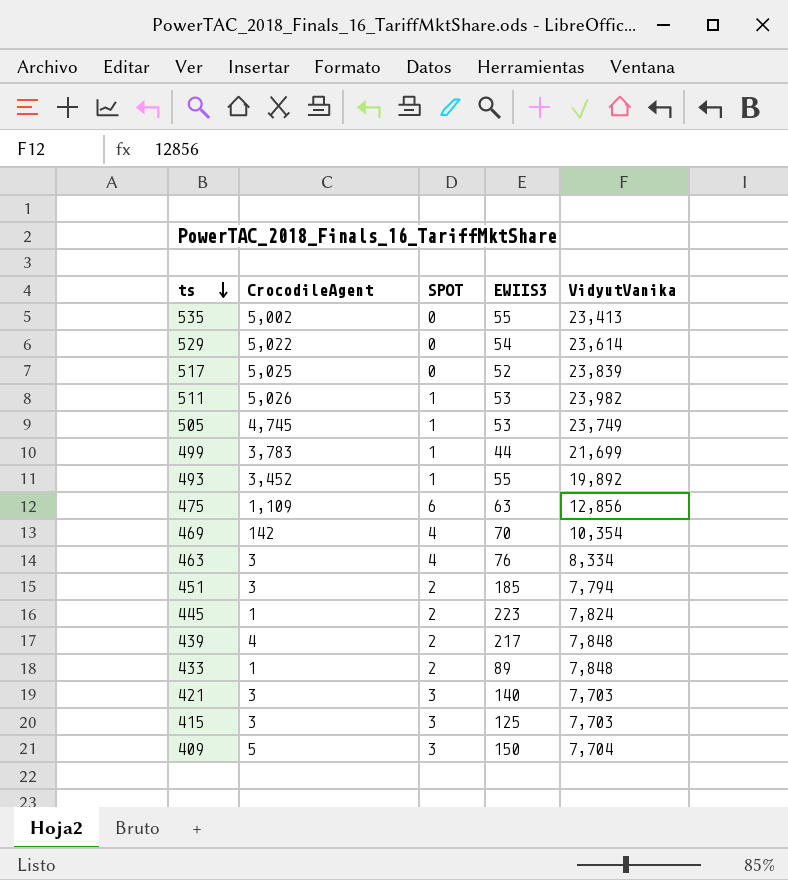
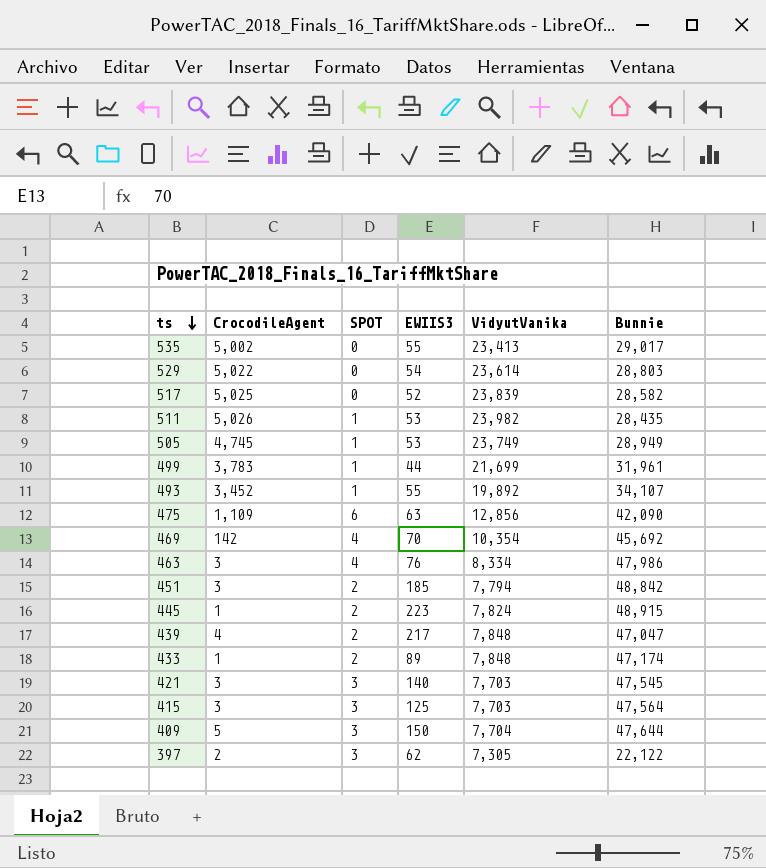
column Bunnie | position: none -> 6
row 397: none -> 2 | 3 | 62 | 7,305 | 22,122

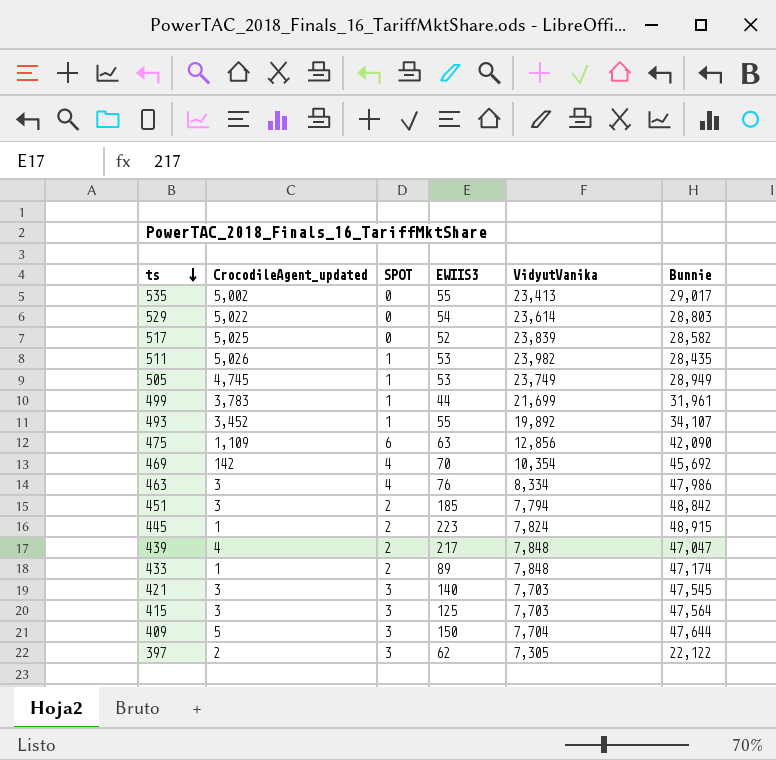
column name: CrocodileAgent -> CrocodileAgent_updated

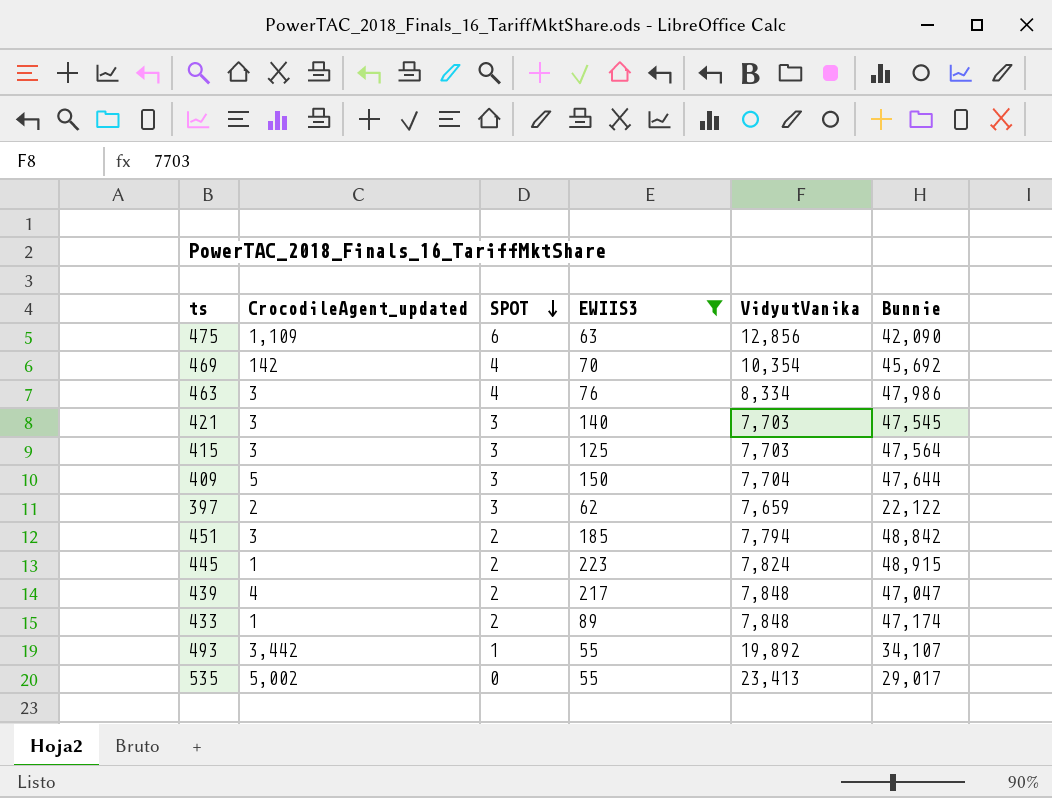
filter: none -> EWIIS3 >= 55
row order: ts descending -> SPOT descending
397 | VidyutVanika: 7,305 -> 7,659
493 | CrocodileAgent_updated: 3,452 -> 3,442

